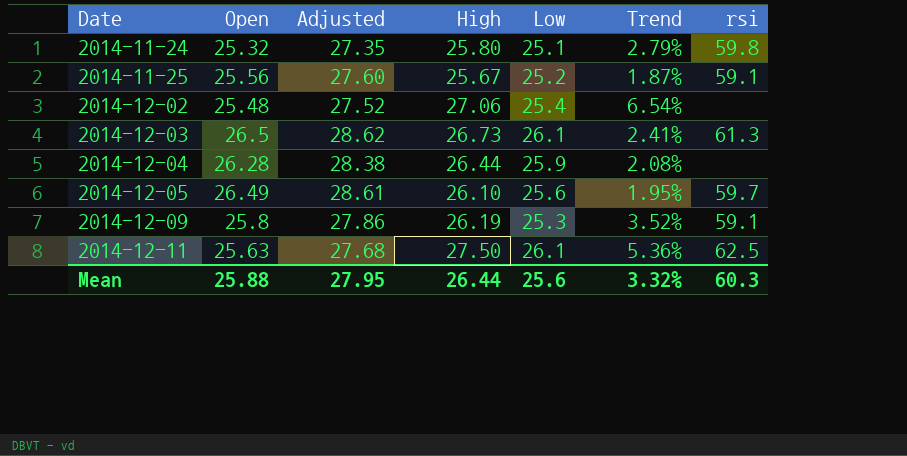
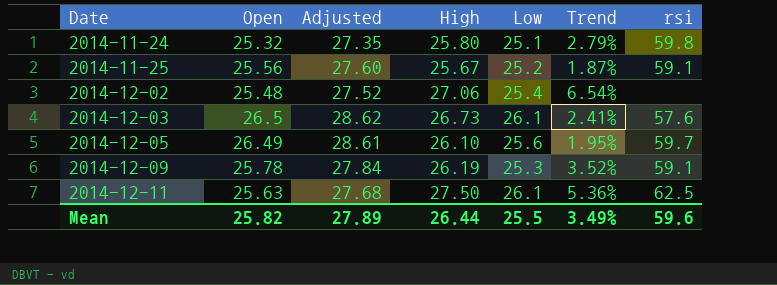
row 2014-12-04: 26.28 | 28.38 | 26.44 | 25.9 | 2.08% | none -> none
2014-12-03 | rsi: 61.3 -> 57.6
2014-12-09 | Open: 25.8 -> 25.78
2014-12-09 | Adjusted: 27.86 -> 27.84
Mean | Open: 25.88 -> 25.82
Mean | Adjusted: 27.95 -> 27.89
Mean | Low: 25.6 -> 25.5
Mean | Trend: 3.32% -> 3.49%
Mean | rsi: 60.3 -> 59.6

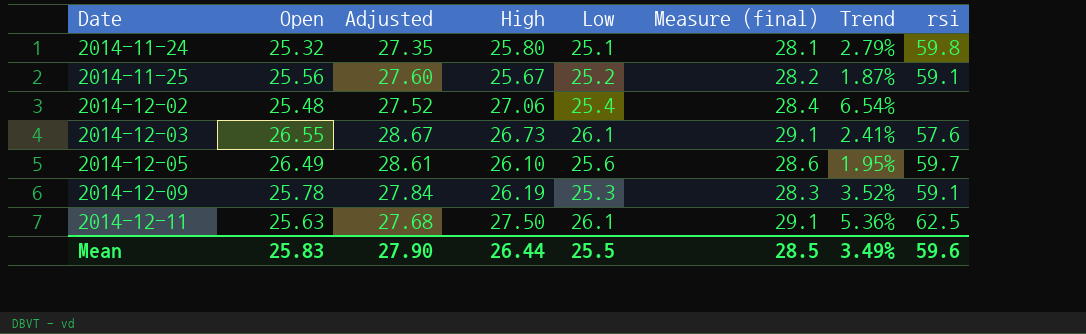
column Measure (final) | formula: none -> [Low] + 3
2014-12-03 | Open: 26.5 -> 26.55
2014-12-03 | Adjusted: 28.62 -> 28.67
Mean | Open: 25.82 -> 25.83
Mean | Adjusted: 27.89 -> 27.90

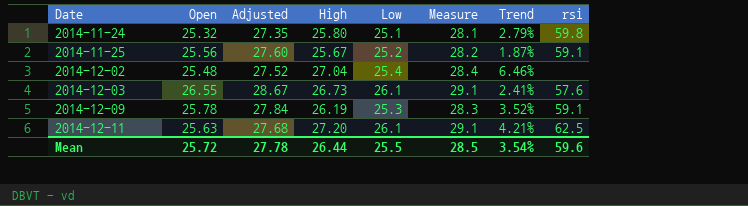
column name: Measure (final) -> Measure
row 2014-12-05: 26.49 | 28.61 | 26.10 | 25.6 | 28.6 | 1.95% | 59.7 -> none
2014-12-02 | High: 27.06 -> 27.04
2014-12-02 | Trend: 6.54% -> 6.46%
2014-12-11 | High: 27.50 -> 27.20
2014-12-11 | Trend: 5.36% -> 4.21%
Mean | Open: 25.83 -> 25.72
Mean | Adjusted: 27.90 -> 27.78
Mean | Trend: 3.49% -> 3.54%

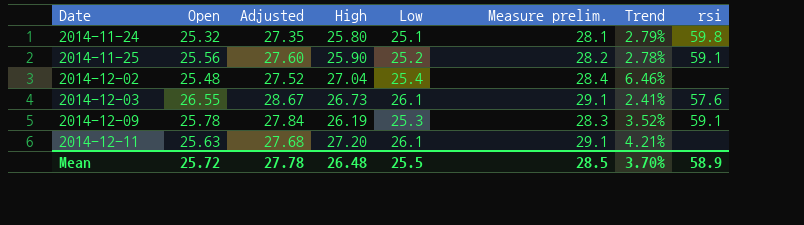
column name: Measure -> Measure prelim.
2014-11-25 | High: 25.67 -> 25.90
2014-11-25 | Trend: 1.87% -> 2.78%
2014-12-11 | rsi: 62.5 -> none
Mean | High: 26.44 -> 26.48
Mean | Trend: 3.54% -> 3.70%
Mean | rsi: 59.6 -> 58.9

